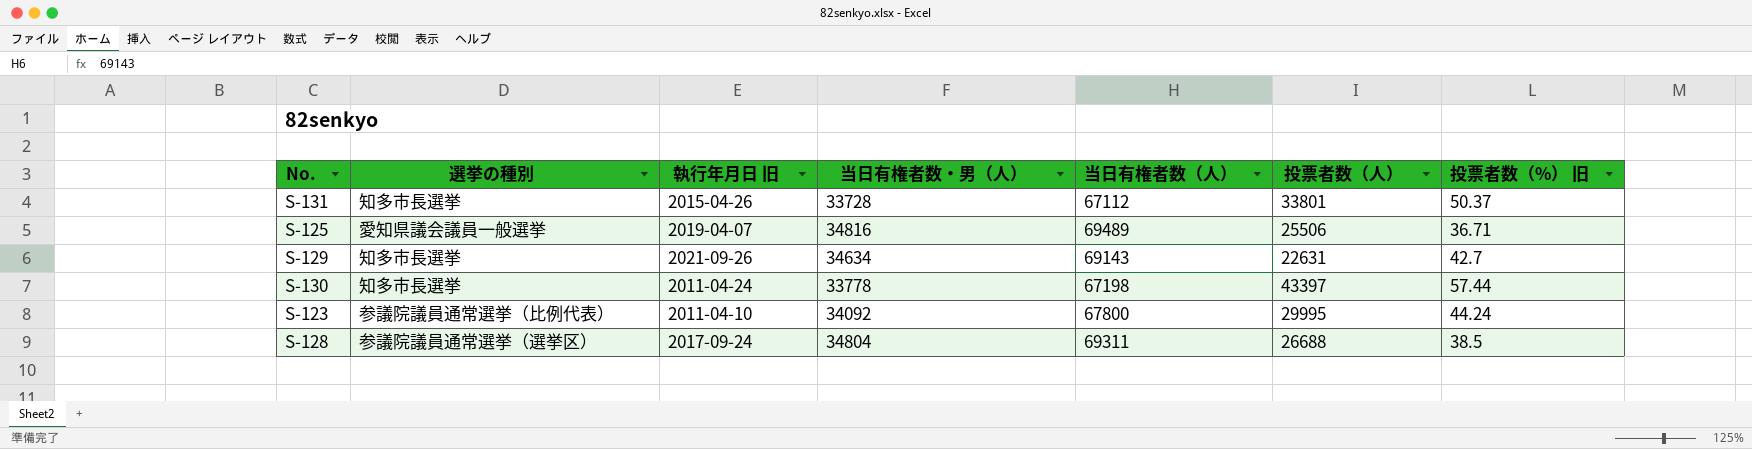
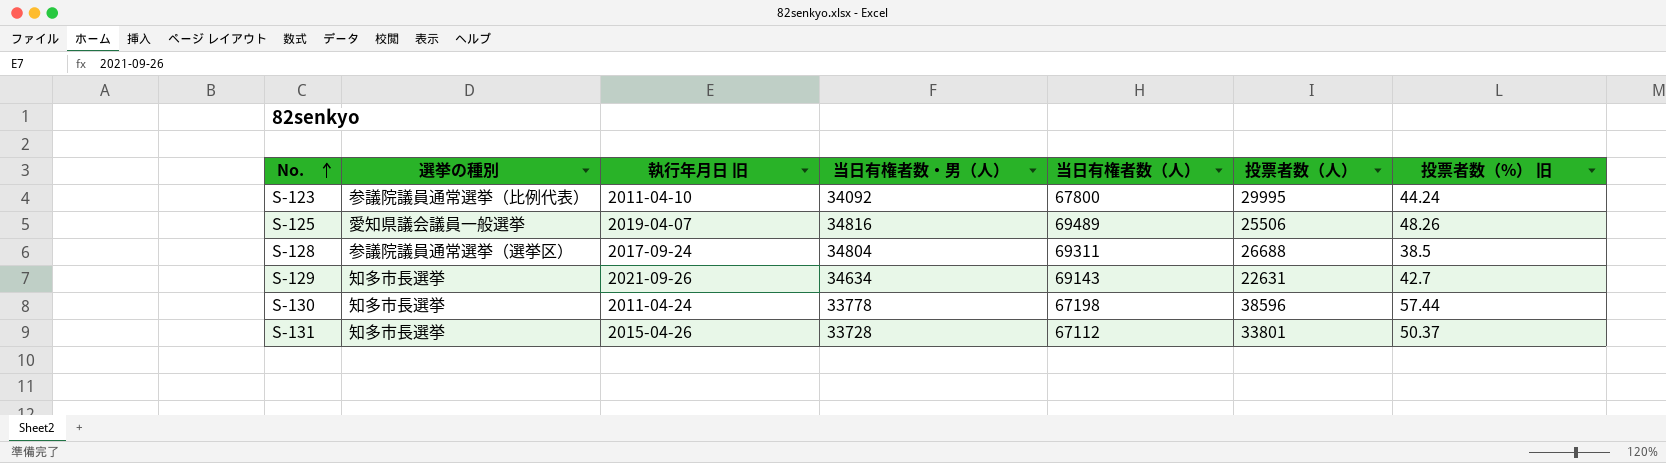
row order: none -> No. ascending
S-125 | 投票者数（%） 旧: 36.71 -> 48.26
S-130 | 投票者数（人）: 43397 -> 38596

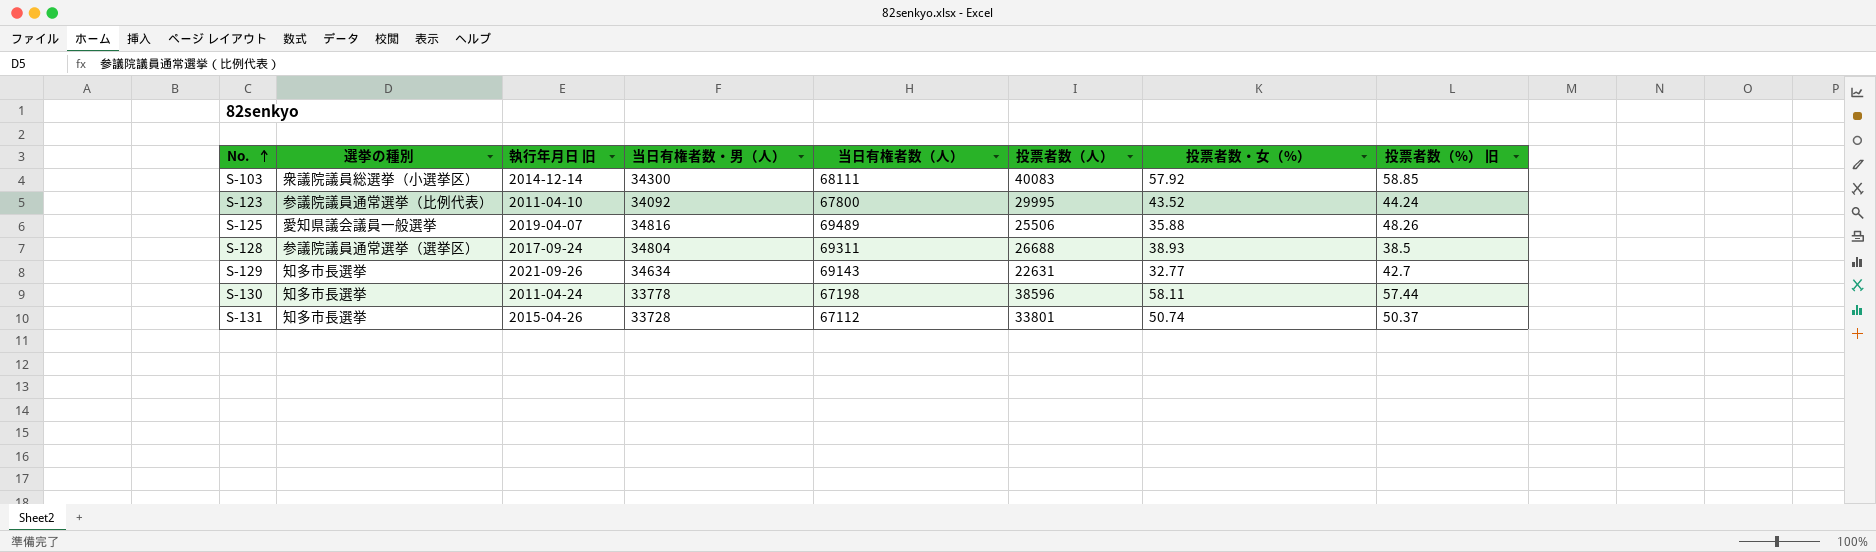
column 投票者数・女（%） | position: none -> 7
row S-103: none -> 衆議院議員総選挙（小選挙区） | 2014-12-14 | 34300 | 68111 | 40083 | 57.92 | 58.85

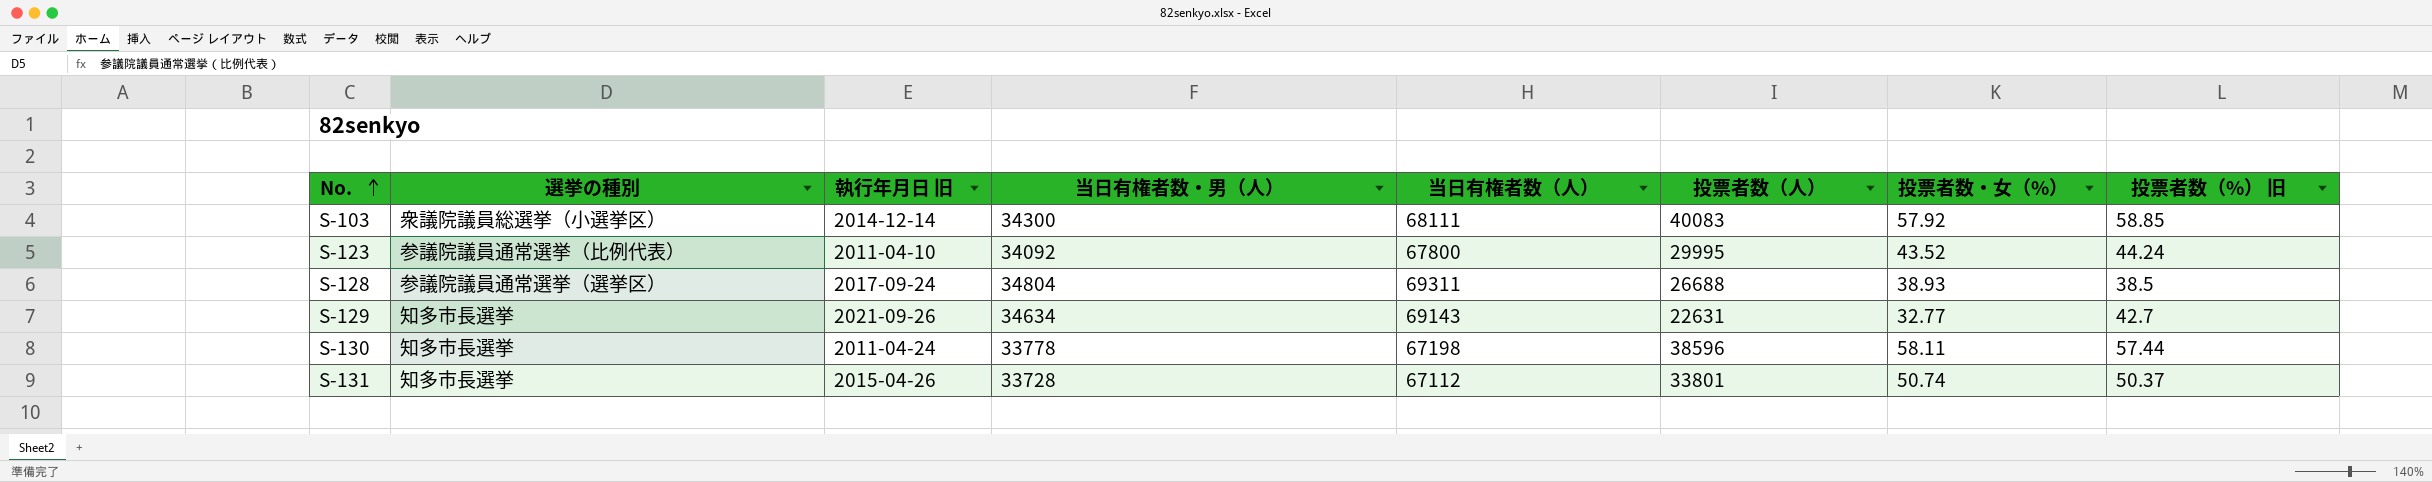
row S-125: 愛知県議会議員一般選挙 | 2019-04-07 | 34816 | 69489 | 25506 | 35.88 | 48.26 -> none

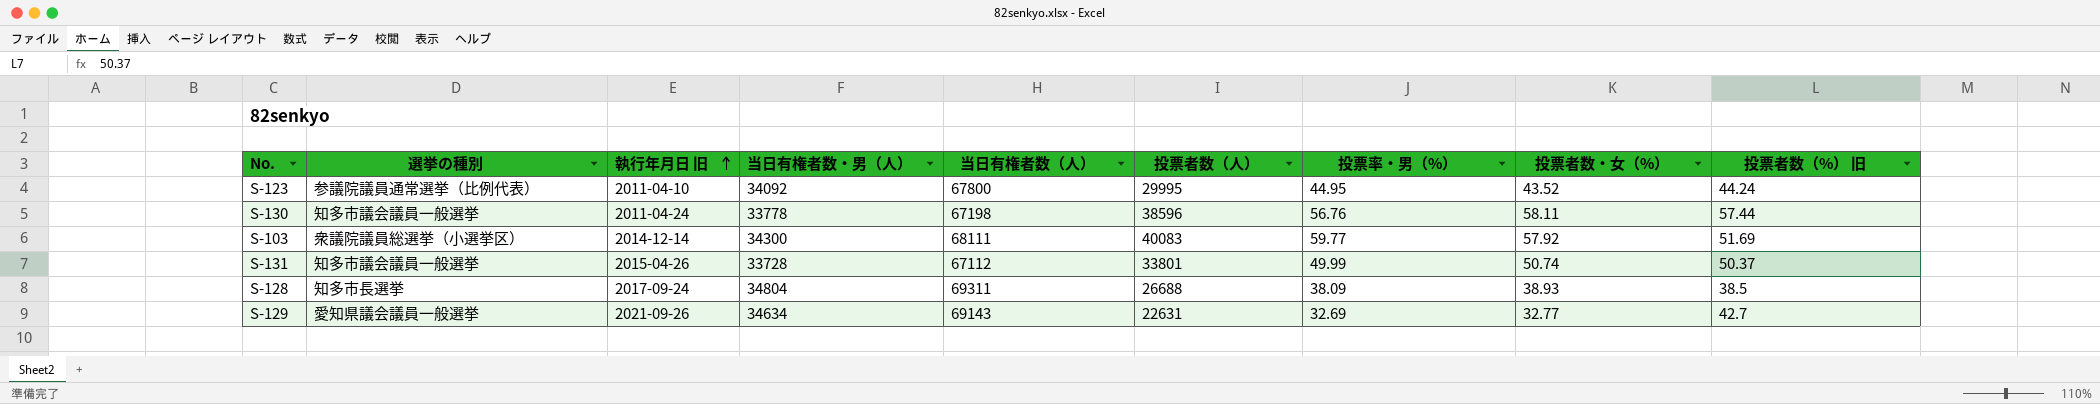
row order: No. ascending -> 執行年月日 旧 ascending
column 投票率・男（%） | position: none -> 7
S-130 | 選挙の種別: 知多市長選挙 -> 知多市議会議員一般選挙
S-103 | 投票者数（%） 旧: 58.85 -> 51.69
S-131 | 選挙の種別: 知多市長選挙 -> 知多市議会議員一般選挙
S-128 | 選挙の種別: 参議院議員通常選挙（選挙区） -> 知多市長選挙
S-129 | 選挙の種別: 知多市長選挙 -> 愛知県議会議員一般選挙

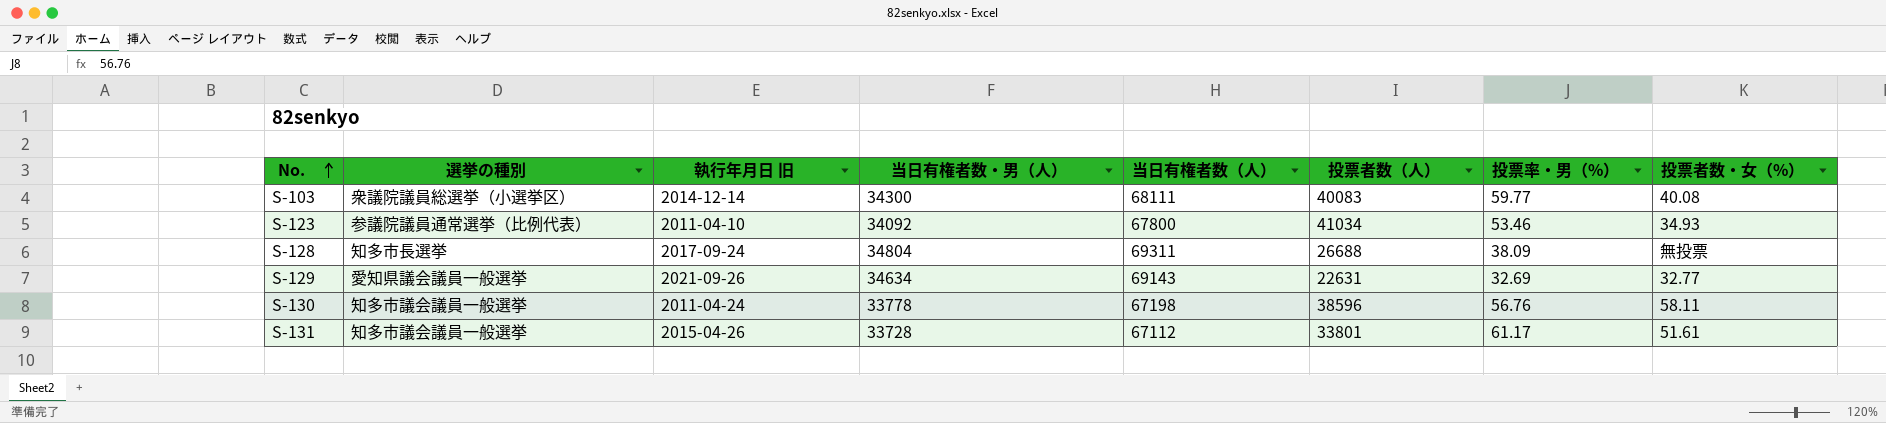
row order: 執行年月日 旧 ascending -> No. ascending
column 投票者数（%） 旧 | position: 9 -> none
S-103 | 投票者数・女（%）: 57.92 -> 40.08
S-123 | 投票者数（人）: 29995 -> 41034
S-123 | 投票率・男（%）: 44.95 -> 53.46
S-123 | 投票者数・女（%）: 43.52 -> 34.93
S-128 | 投票者数・女（%）: 38.93 -> 無投票
S-131 | 投票率・男（%）: 49.99 -> 61.17
S-131 | 投票者数・女（%）: 50.74 -> 51.61

